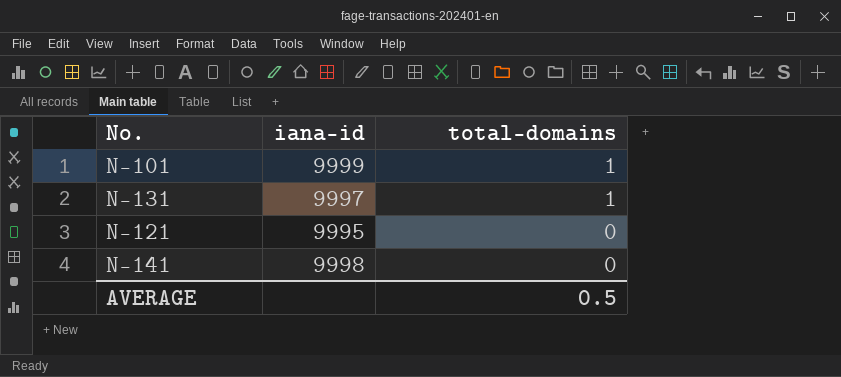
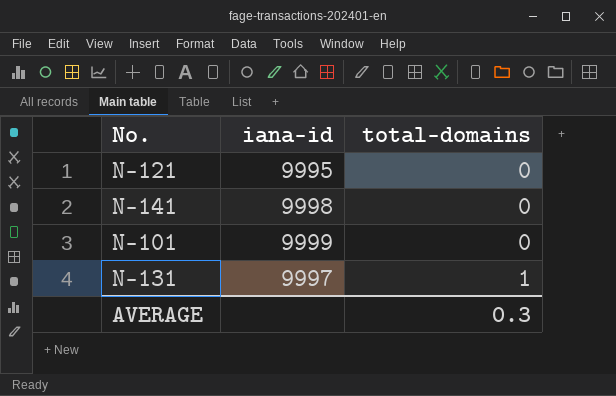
row order: total-domains descending -> total-domains ascending
N-101 | total-domains: 1 -> 0
AVERAGE | total-domains: 0.5 -> 0.3

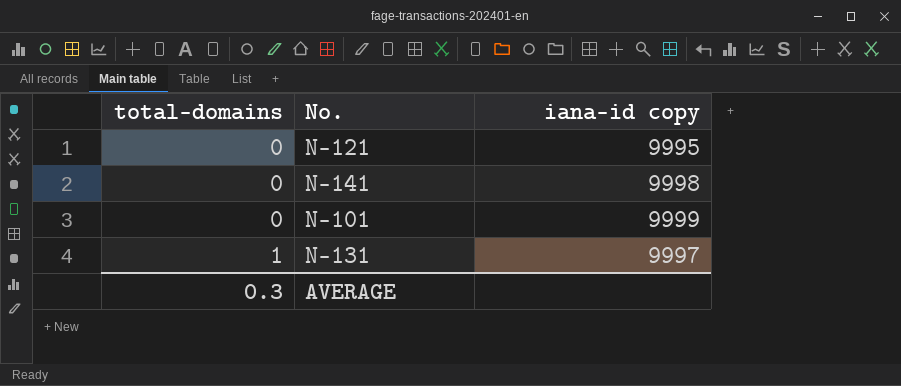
column total-domains | position: 3 -> 1
column name: iana-id -> iana-id copy

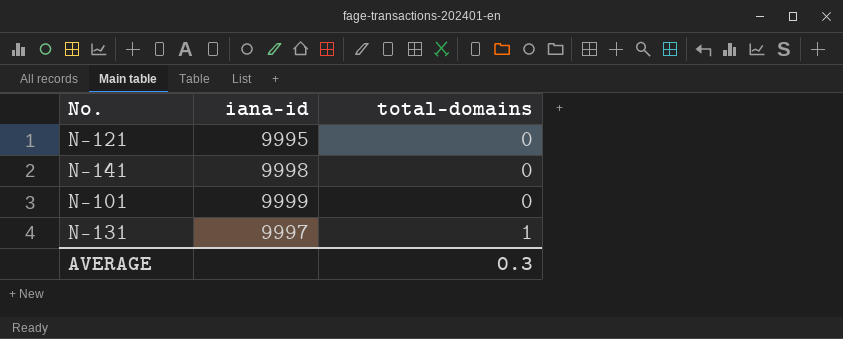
column name: iana-id copy -> iana-id
column total-domains | position: 1 -> 3

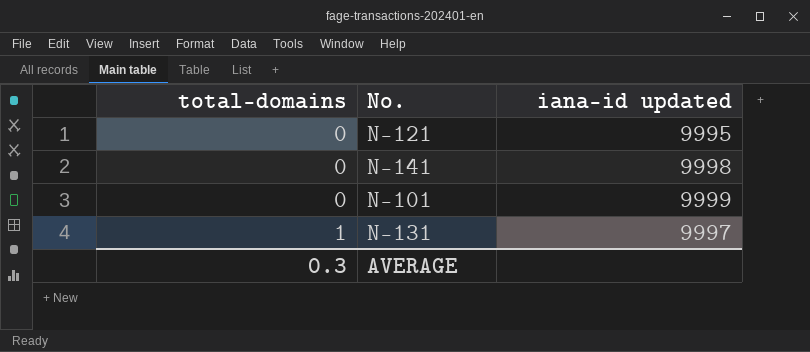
column total-domains | position: 3 -> 1
column name: iana-id -> iana-id updated

